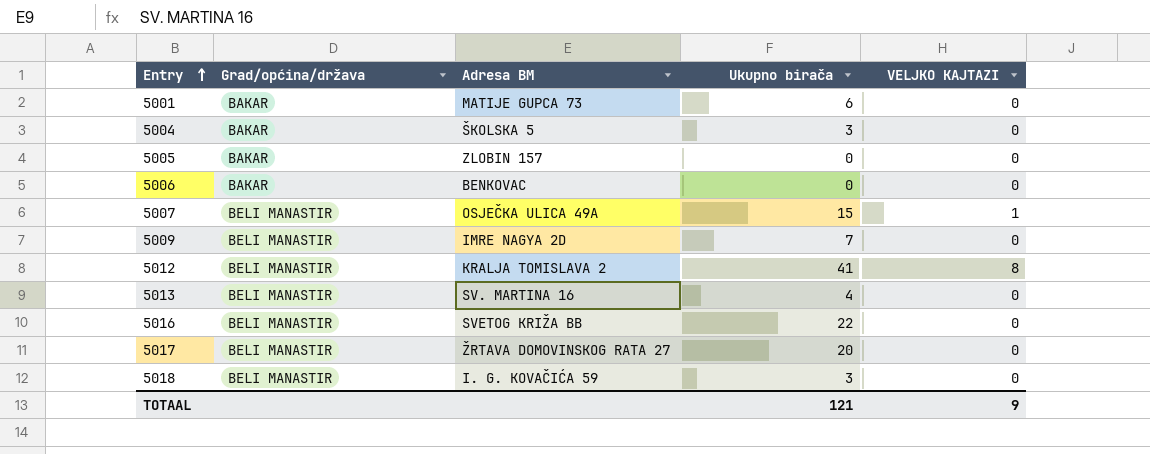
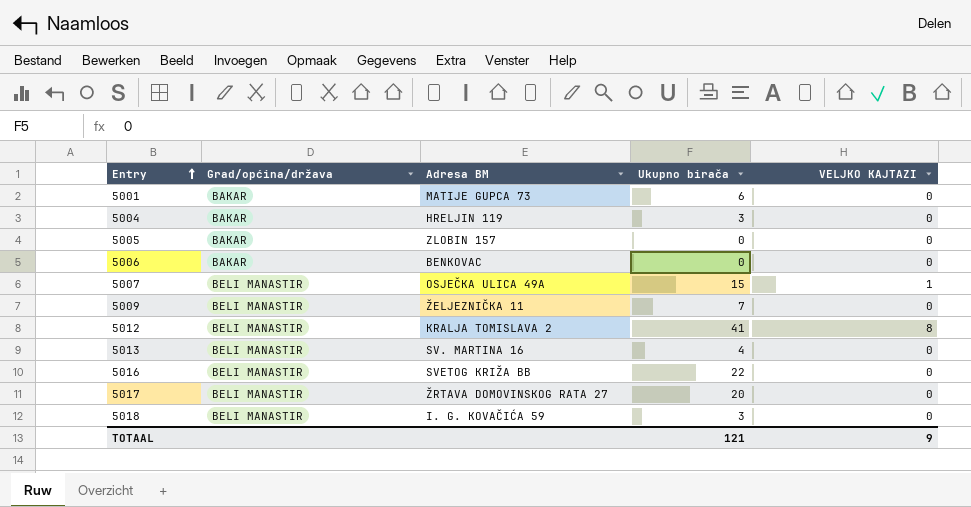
5004 | Adresa BM: ŠKOLSKA 5 -> HRELJIN 119
5009 | Adresa BM: IMRE NAGYA 2D -> ŽELJEZNIČKA 11

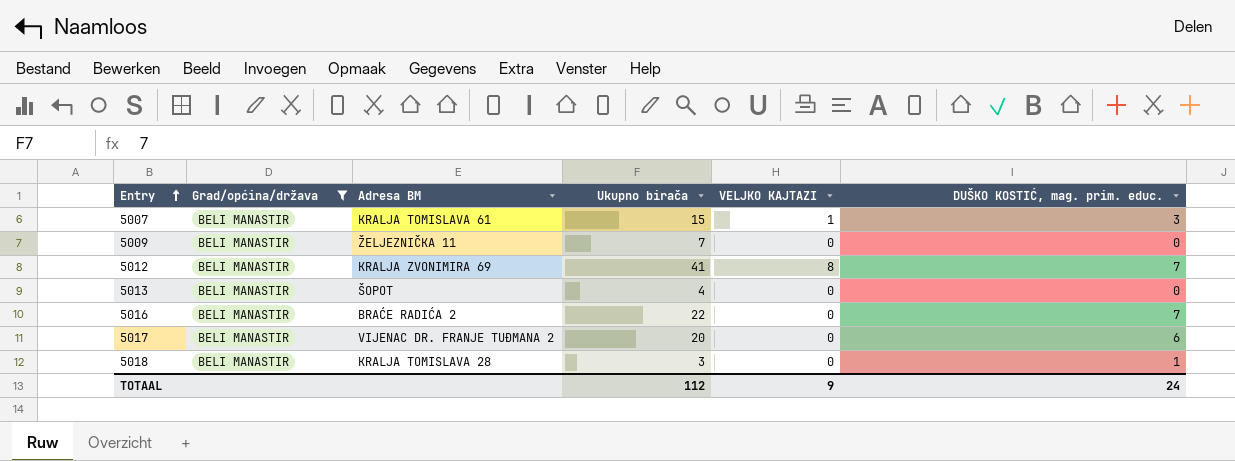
filter: none -> Grad/općina/država = BELI MANASTIR
column DUŠKO KOSTIĆ, mag. prim. educ. | position: none -> 6
5007 | Adresa BM: OSJEČKA ULICA 49A -> KRALJA TOMISLAVA 61
5012 | Adresa BM: KRALJA TOMISLAVA 2 -> KRALJA ZVONIMIRA 69
5013 | Adresa BM: SV. MARTINA 16 -> ŠOPOT
5016 | Adresa BM: SVETOG KRIŽA BB -> BRAĆE RADIĆA 2
5017 | Adresa BM: ŽRTAVA DOMOVINSKOG RATA 27 -> VIJENAC DR. FRANJE TUĐMANA 2
5018 | Adresa BM: I. G. KOVAČIĆA 59 -> KRALJA TOMISLAVA 28
TOTAAL | Ukupno birača: 121 -> 112

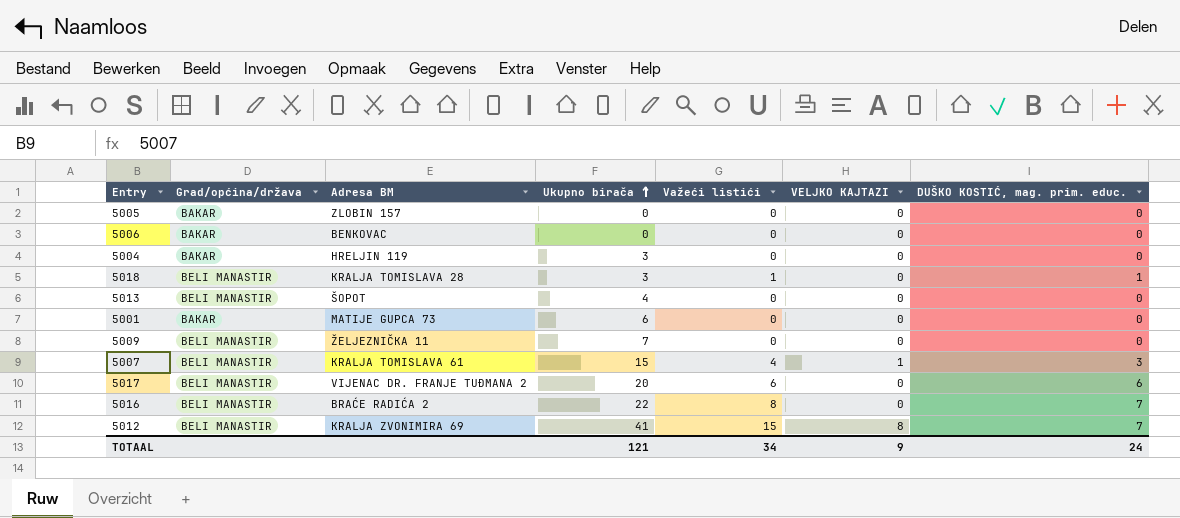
filter: Grad/općina/država = BELI MANASTIR -> none
row order: Entry ascending -> Ukupno birača ascending
column Važeći listići | position: none -> 5
TOTAAL | Ukupno birača: 112 -> 121

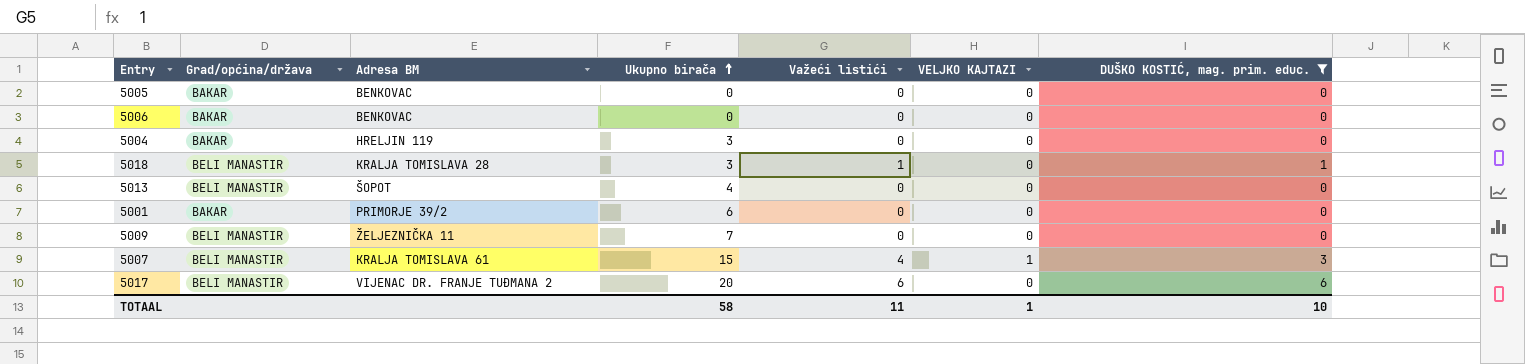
filter: none -> DUŠKO KOSTIĆ, mag. prim. educ. != 7
5005 | Adresa BM: ZLOBIN 157 -> BENKOVAC
5001 | Adresa BM: MATIJE GUPCA 73 -> PRIMORJE 39/2
TOTAAL | Ukupno birača: 121 -> 58
TOTAAL | Važeći listići: 34 -> 11
TOTAAL | VELJKO KAJTAZI: 9 -> 1
TOTAAL | DUŠKO KOSTIĆ, mag. prim. educ.: 24 -> 10

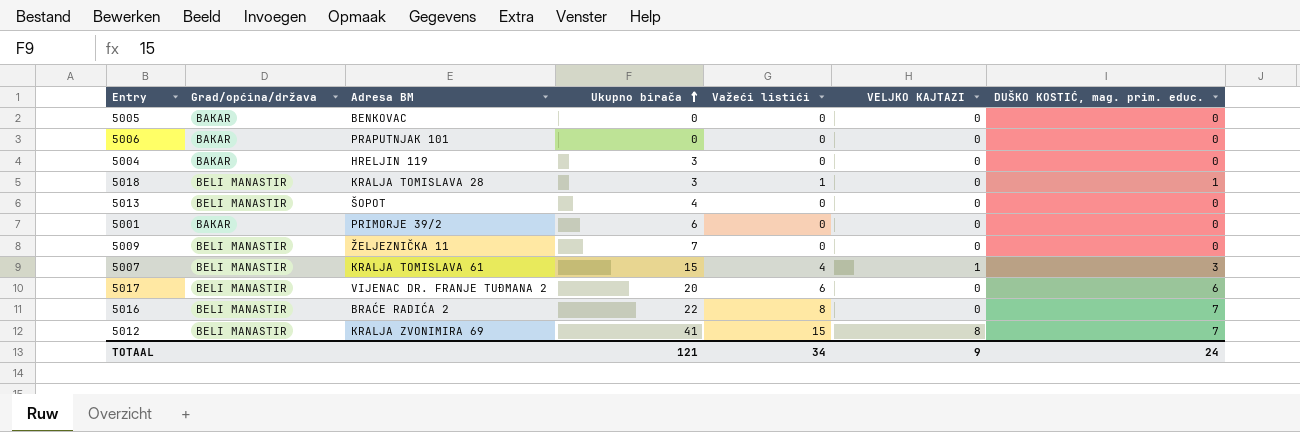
filter: DUŠKO KOSTIĆ, mag. prim. educ. != 7 -> none
5006 | Adresa BM: BENKOVAC -> PRAPUTNJAK 101
TOTAAL | Ukupno birača: 58 -> 121
TOTAAL | Važeći listići: 11 -> 34
TOTAAL | VELJKO KAJTAZI: 1 -> 9
TOTAAL | DUŠKO KOSTIĆ, mag. prim. educ.: 10 -> 24

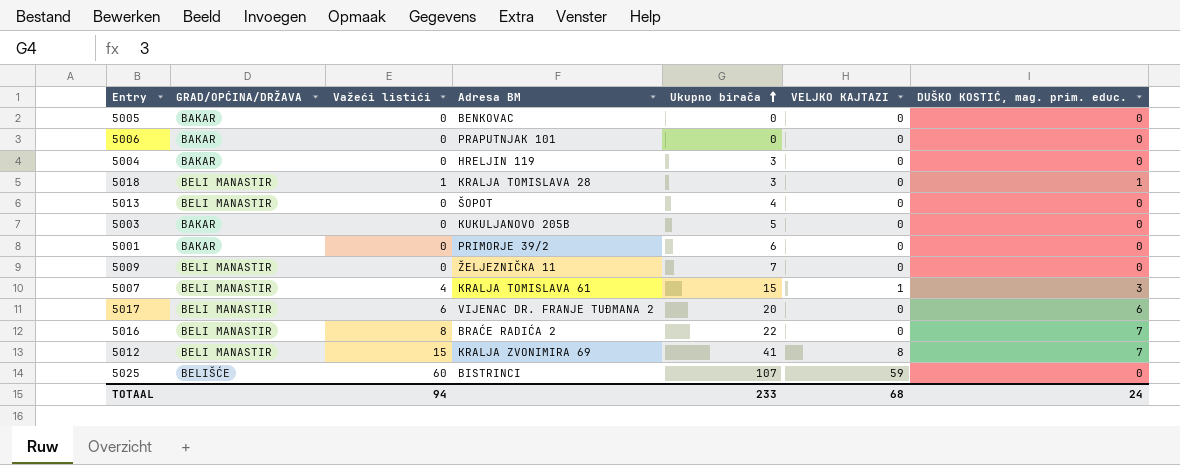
column name: Grad/općina/država -> GRAD/OPĆINA/DRŽAVA
column Važeći listići | position: 5 -> 3
row 5003: none -> BAKAR | 0 | KUKULJANOVO 205B | 5 | 0 | 0
row 5025: none -> BELIŠĆE | 60 | BISTRINCI | 107 | 59 | 0
TOTAAL | Važeći listići: 34 -> 94
TOTAAL | Ukupno birača: 121 -> 233
TOTAAL | VELJKO KAJTAZI: 9 -> 68

